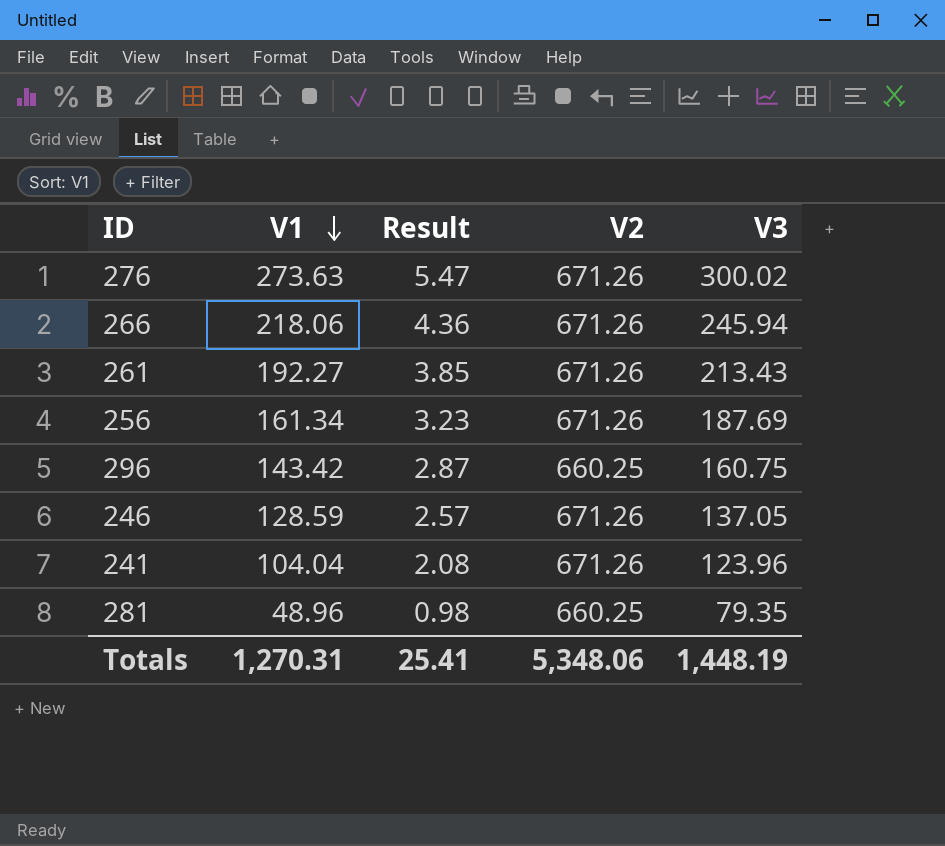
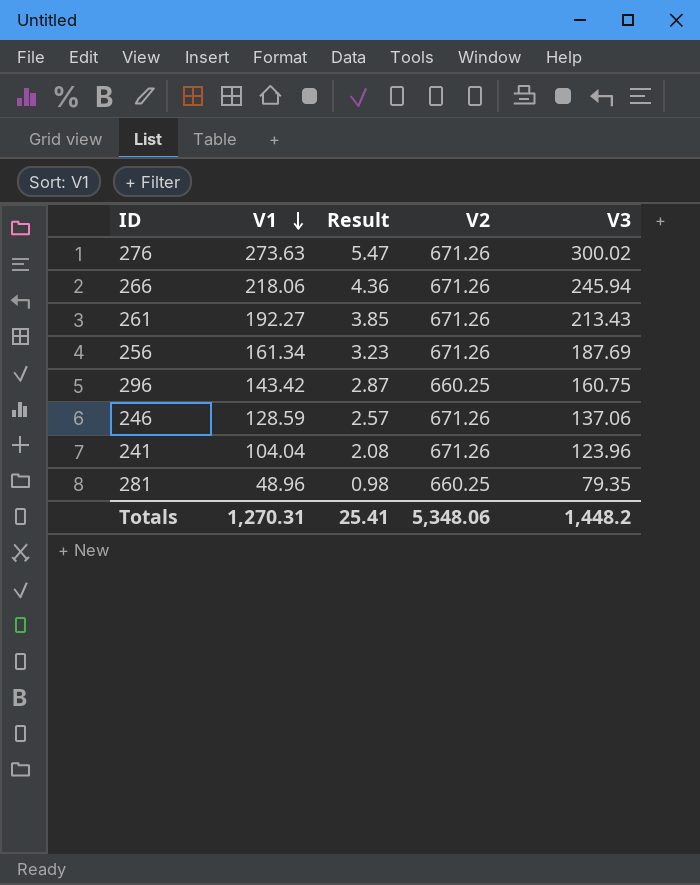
246 | V3: 137.05 -> 137.06
Totals | V3: 1,448.19 -> 1,448.2

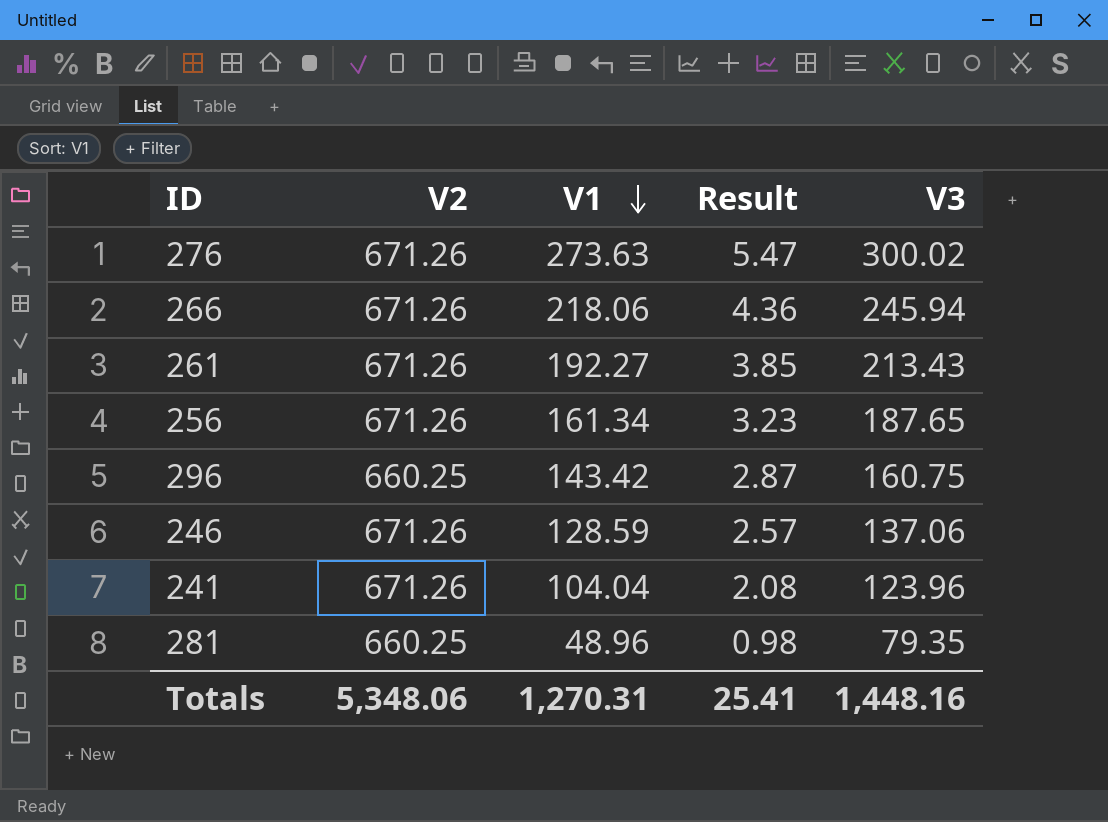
column V2 | position: 4 -> 2
256 | V3: 187.69 -> 187.65
Totals | V3: 1,448.2 -> 1,448.16

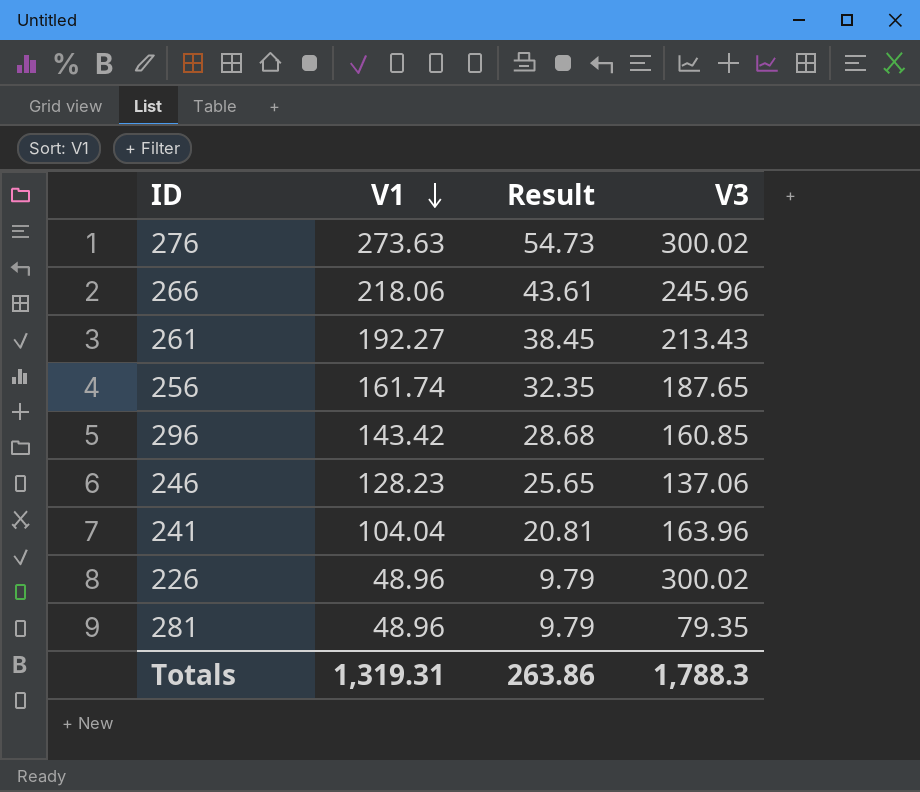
column V2 | position: 2 -> none
column Result | formula: [V1] * 0.02 -> [V1] * 0.2
266 | V3: 245.94 -> 245.96
256 | V1: 161.34 -> 161.74
296 | V3: 160.75 -> 160.85
246 | V1: 128.59 -> 128.23
241 | V3: 123.96 -> 163.96
row 226: none -> 48.96 | 9.79 | 300.02
Totals | V1: 1,270.31 -> 1,319.31
Totals | Result: 25.41 -> 263.86
Totals | V3: 1,448.16 -> 1,788.3

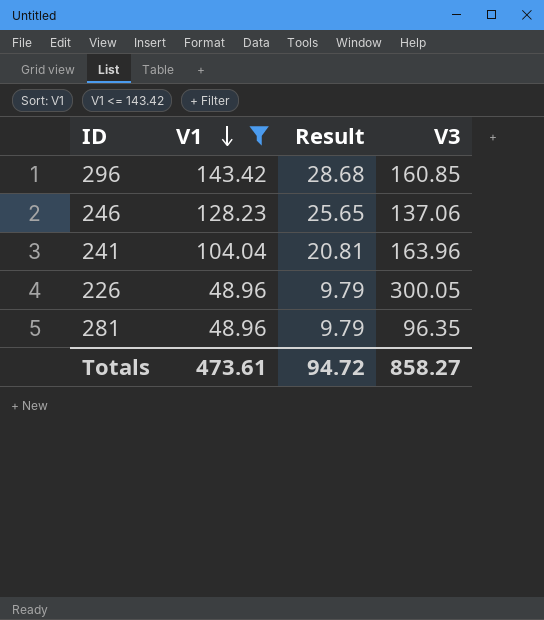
filter: none -> V1 <= 143.42
226 | V3: 300.02 -> 300.05
281 | V3: 79.35 -> 96.35
Totals | V1: 1,319.31 -> 473.61
Totals | Result: 263.86 -> 94.72
Totals | V3: 1,788.3 -> 858.27

